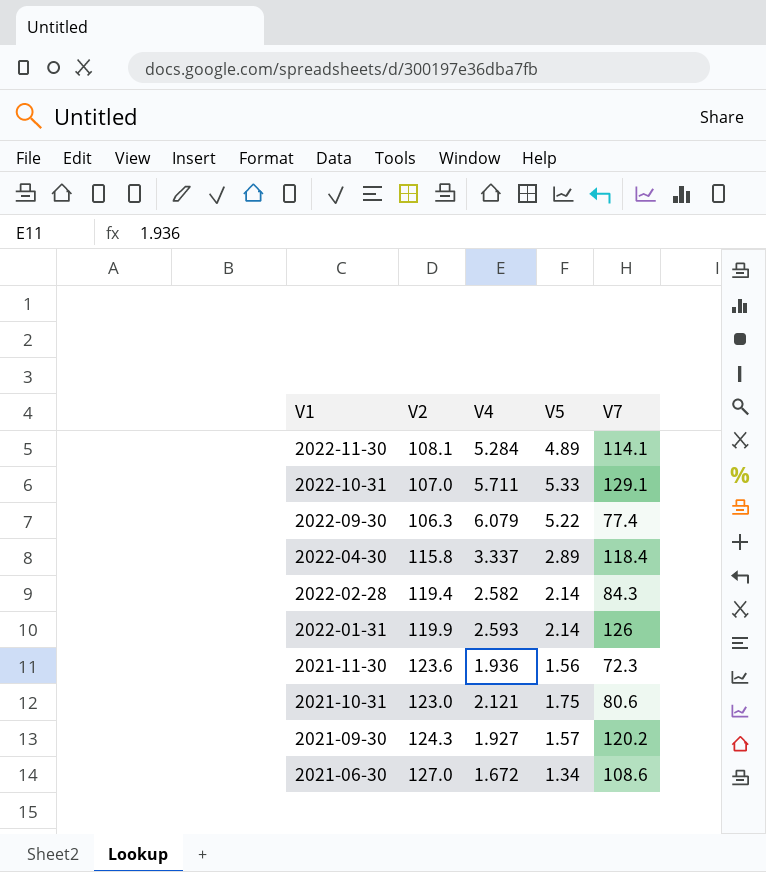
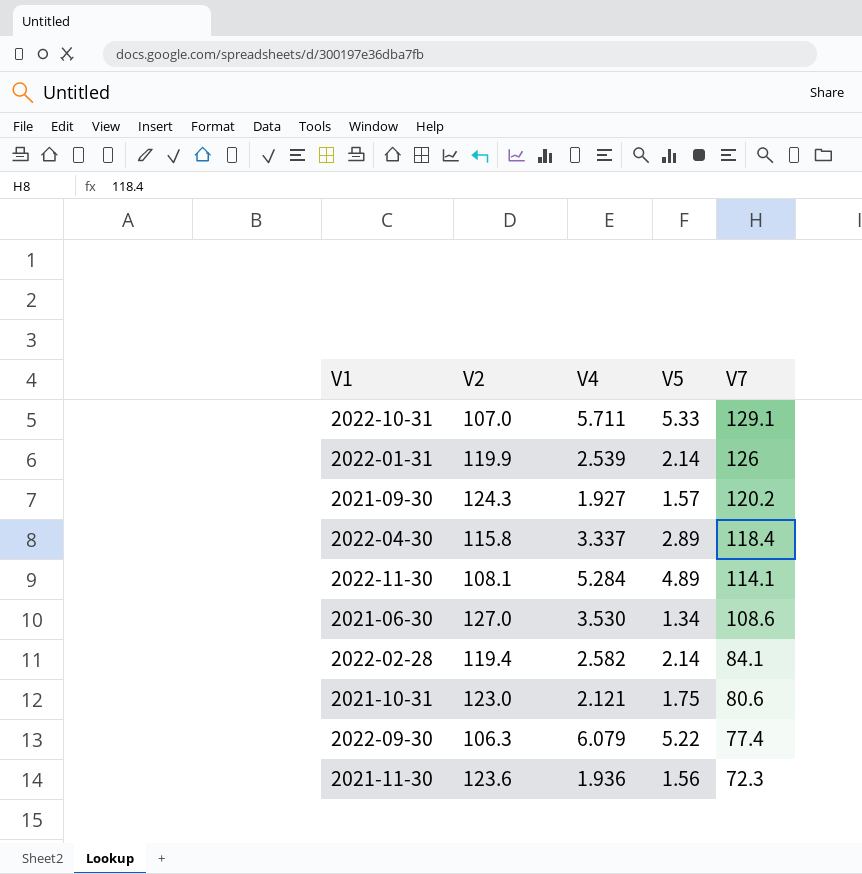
row order: V1 descending -> V7 descending
2022-01-31 | V4: 2.593 -> 2.539
2021-06-30 | V4: 1.672 -> 3.530
2022-02-28 | V7: 84.3 -> 84.1

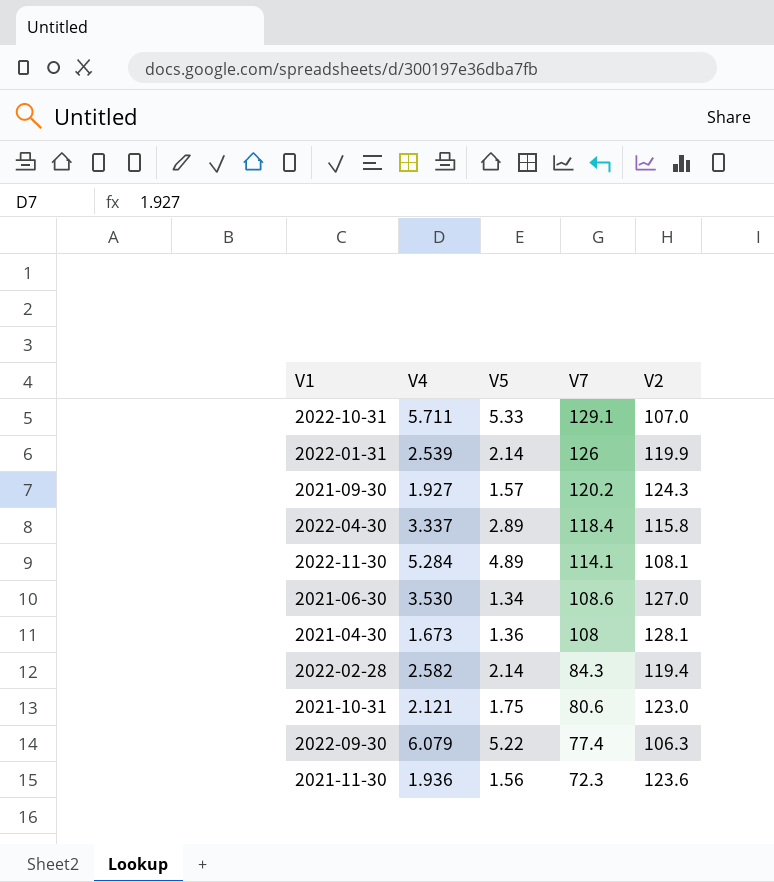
column V2 | position: 2 -> 5
row 2021-04-30: none -> 1.673 | 1.36 | 108 | 128.1
2022-02-28 | V7: 84.1 -> 84.3

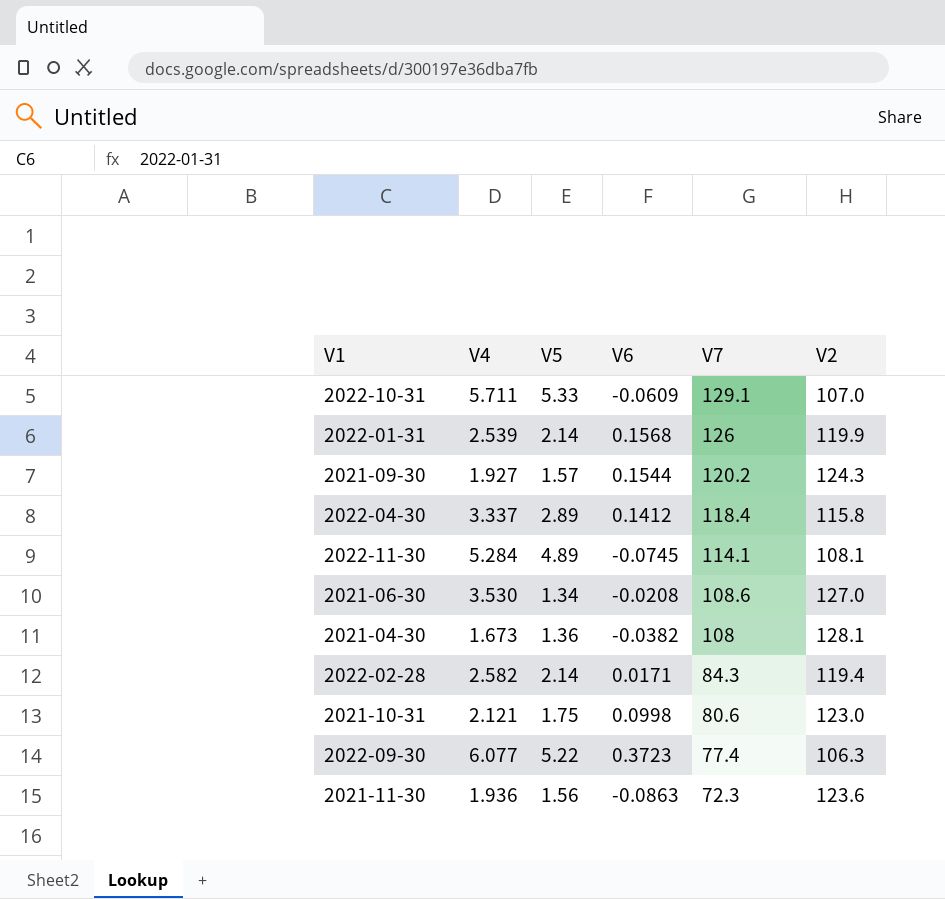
column V6 | position: none -> 4
2022-09-30 | V4: 6.079 -> 6.077

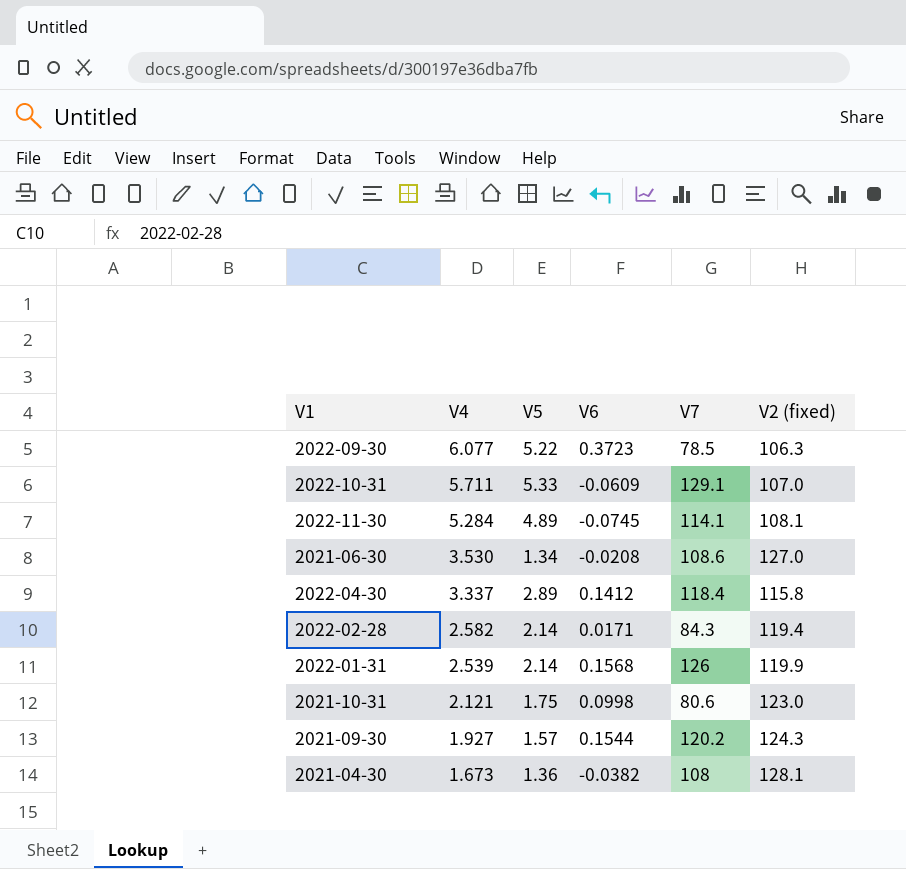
row order: V7 descending -> V4 descending
column name: V2 -> V2 (fixed)
row 2021-11-30: 1.936 | 1.56 | -0.0863 | 72.3 | 123.6 -> none
2022-09-30 | V7: 77.4 -> 78.5

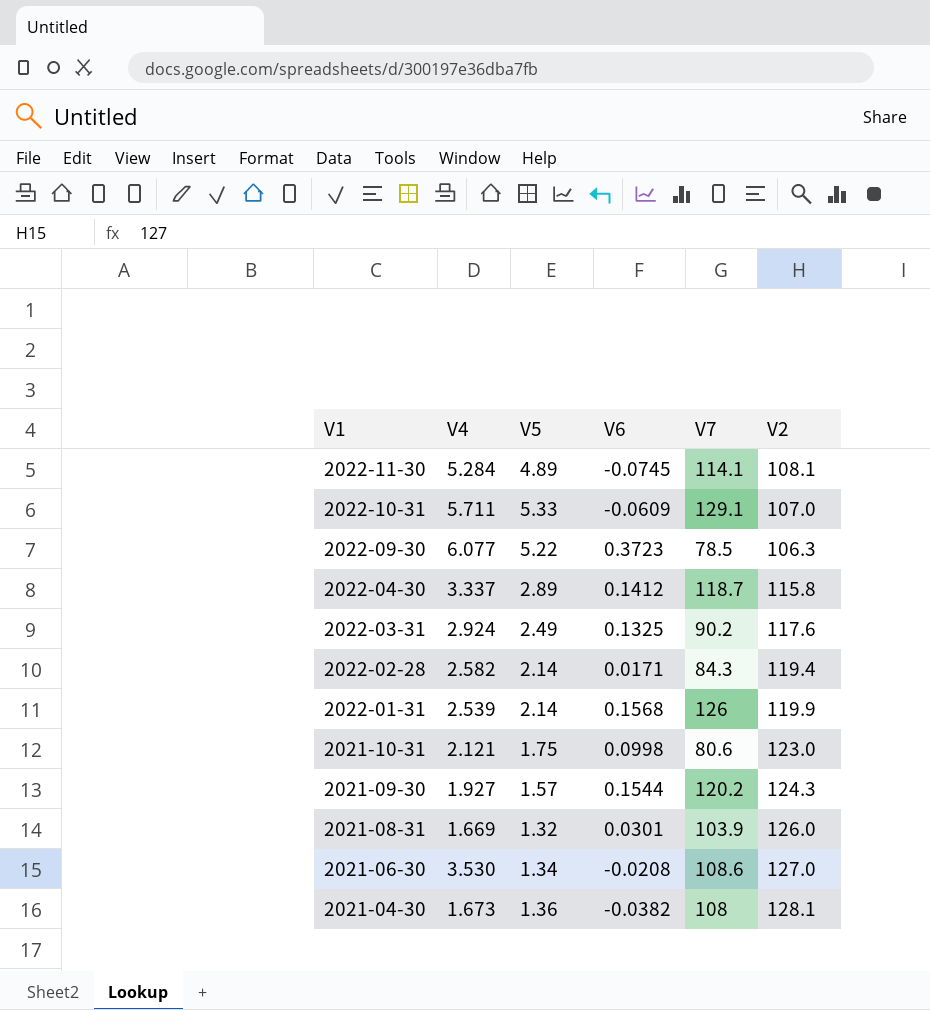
row order: V4 descending -> V1 descending
column name: V2 (fixed) -> V2
2022-04-30 | V7: 118.4 -> 118.7
row 2022-03-31: none -> 2.924 | 2.49 | 0.1325 | 90.2 | 117.6
row 2021-08-31: none -> 1.669 | 1.32 | 0.0301 | 103.9 | 126.0

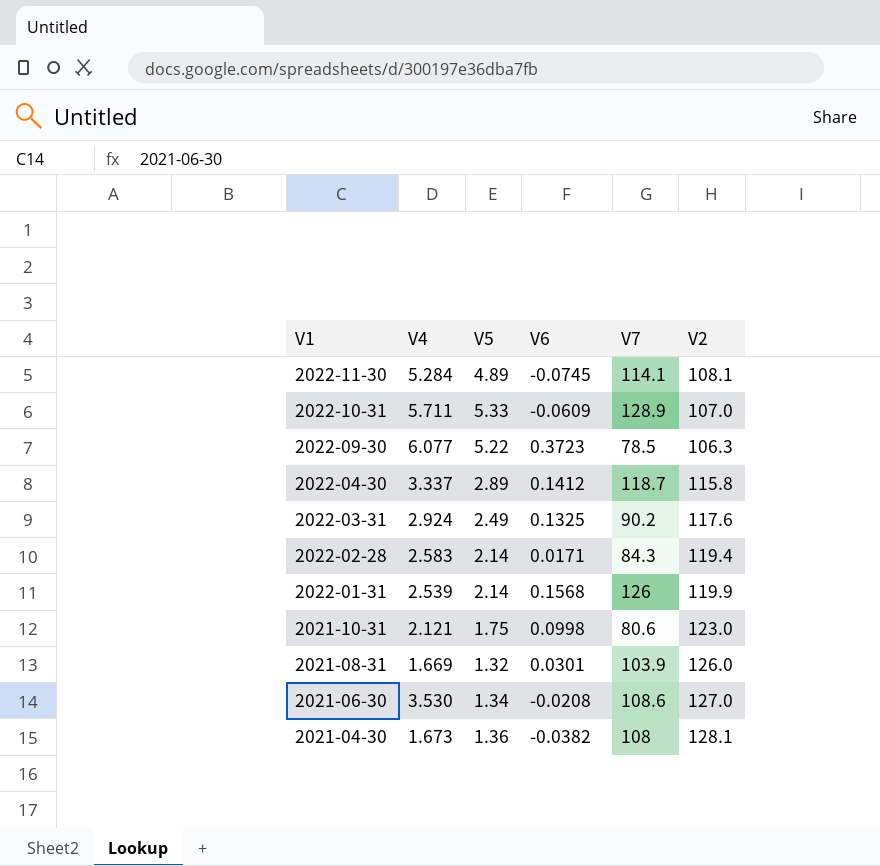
row 2021-09-30: 1.927 | 1.57 | 0.1544 | 120.2 | 124.3 -> none
2022-10-31 | V7: 129.1 -> 128.9
2022-02-28 | V4: 2.582 -> 2.583

